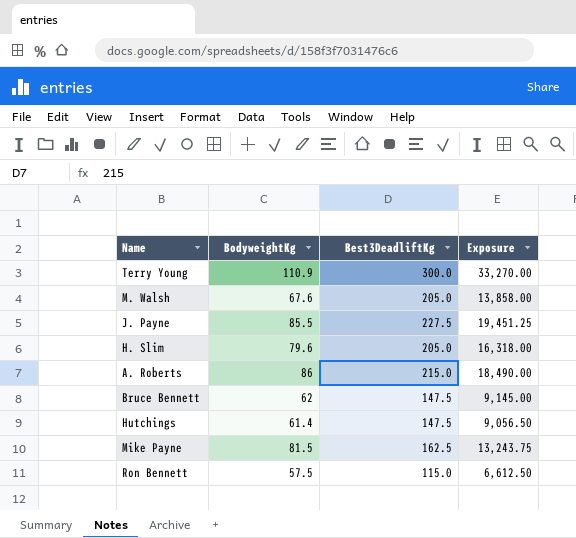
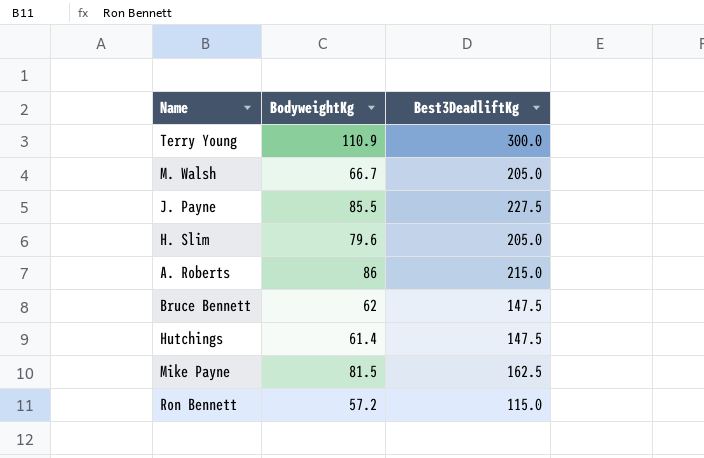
column Exposure | formula: [BodyweightKg] * [Best3DeadliftKg] -> none
M. Walsh | BodyweightKg: 67.6 -> 66.7
Ron Bennett | BodyweightKg: 57.5 -> 57.2

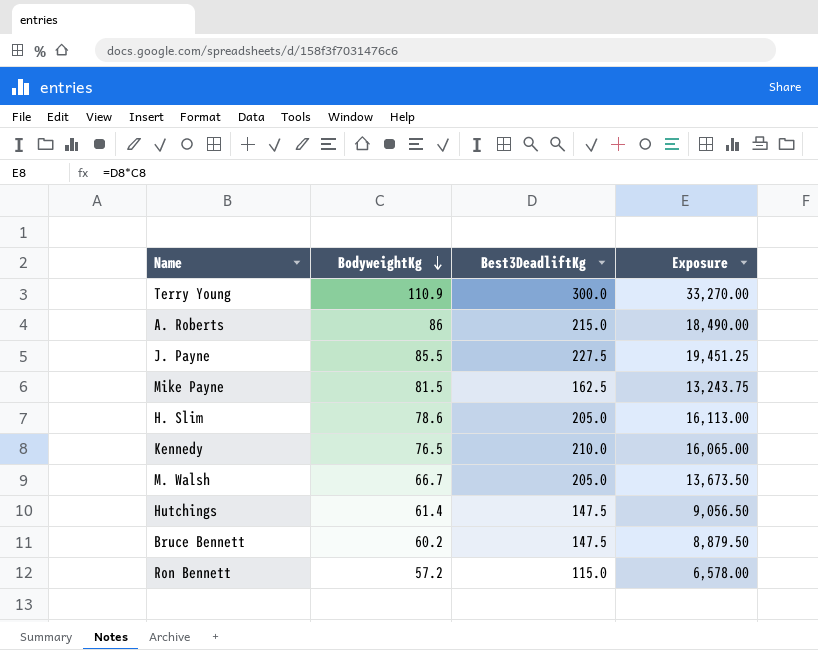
row order: none -> BodyweightKg descending
column Exposure | formula: none -> [BodyweightKg] * [Best3DeadliftKg]
H. Slim | BodyweightKg: 79.6 -> 78.6
row Kennedy: none -> 76.5 | 210.0 | 16,065.00
Bruce Bennett | BodyweightKg: 62 -> 60.2

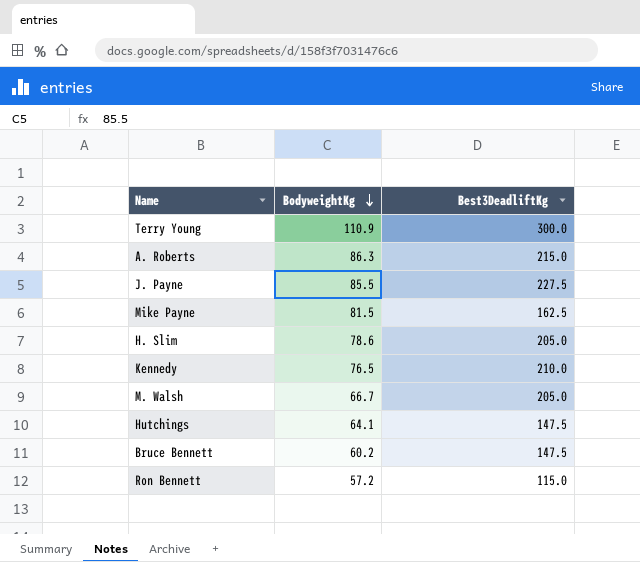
column Exposure | formula: [BodyweightKg] * [Best3DeadliftKg] -> none
A. Roberts | BodyweightKg: 86 -> 86.3
Hutchings | BodyweightKg: 61.4 -> 64.1

